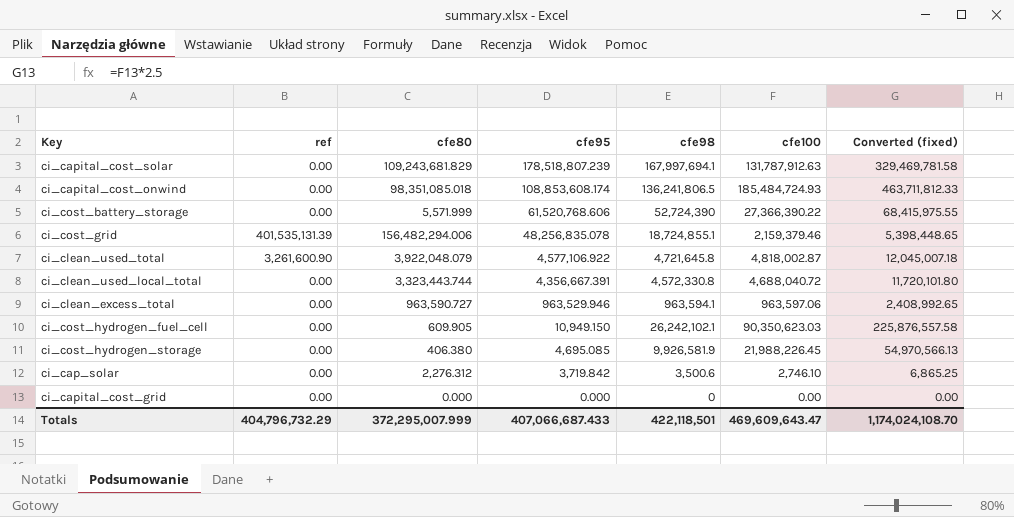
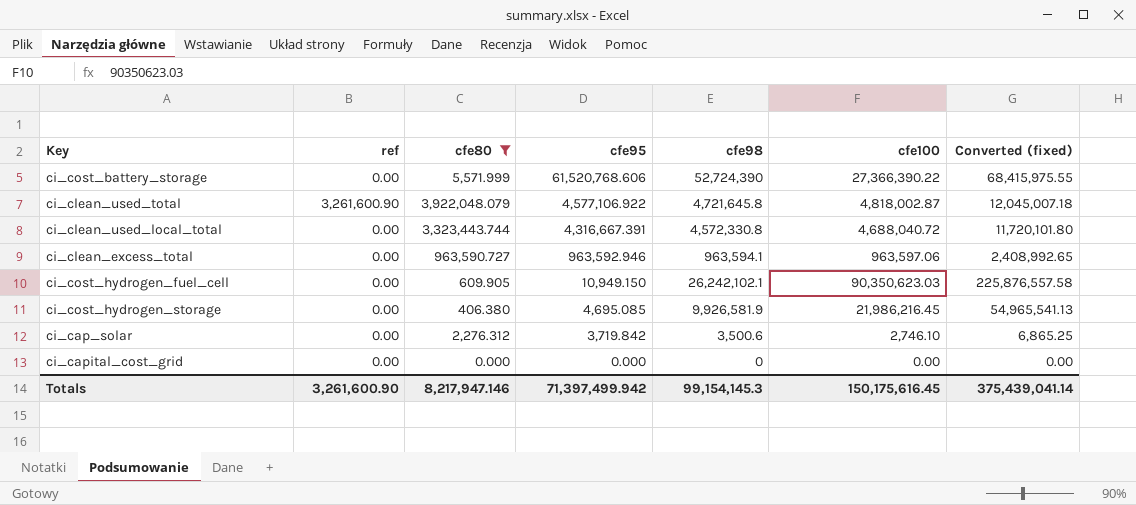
filter: none -> cfe80 <= 3,922,048.079
ci_clean_used_local_total | cfe95: 4,356,667.391 -> 4,316,667.391
ci_clean_excess_total | cfe95: 963,529.946 -> 963,592.946
ci_cost_hydrogen_storage | cfe100: 21,988,226.45 -> 21,986,216.45
ci_cost_hydrogen_storage | Converted (fixed): 54,970,566.13 -> 54,965,541.13
Totals | ref: 404,796,732.29 -> 3,261,600.90
Totals | cfe80: 372,295,007.999 -> 8,217,947.146
Totals | cfe95: 407,066,687.433 -> 71,397,499.942
Totals | cfe98: 422,118,501 -> 99,154,145.3
Totals | cfe100: 469,609,643.47 -> 150,175,616.45
Totals | Converted (fixed): 1,174,024,108.70 -> 375,439,041.14

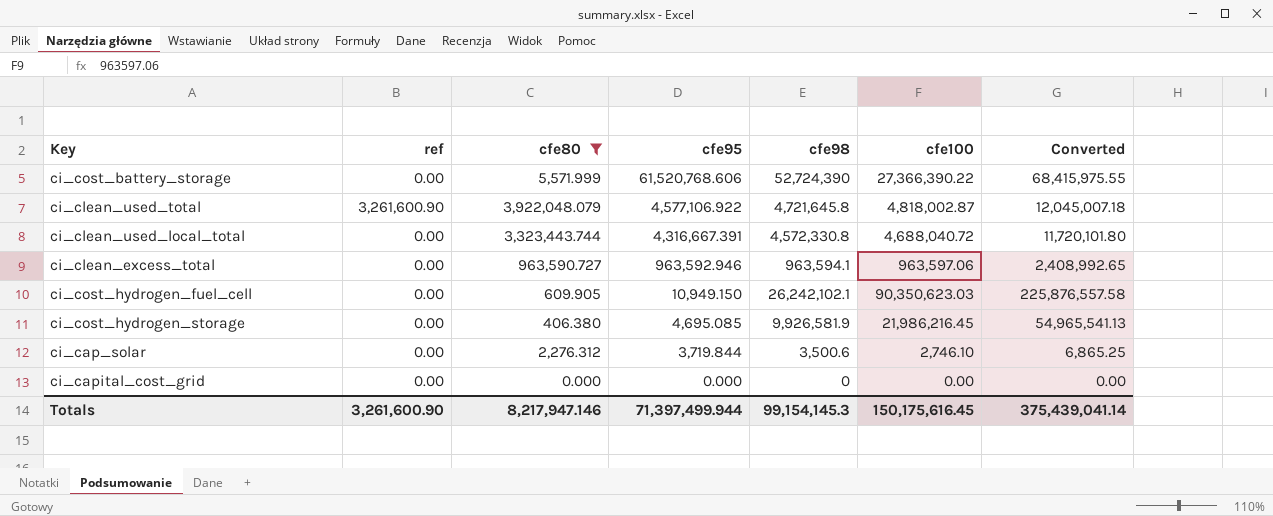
column name: Converted (fixed) -> Converted
ci_cap_solar | cfe95: 3,719.842 -> 3,719.844
Totals | cfe95: 71,397,499.942 -> 71,397,499.944

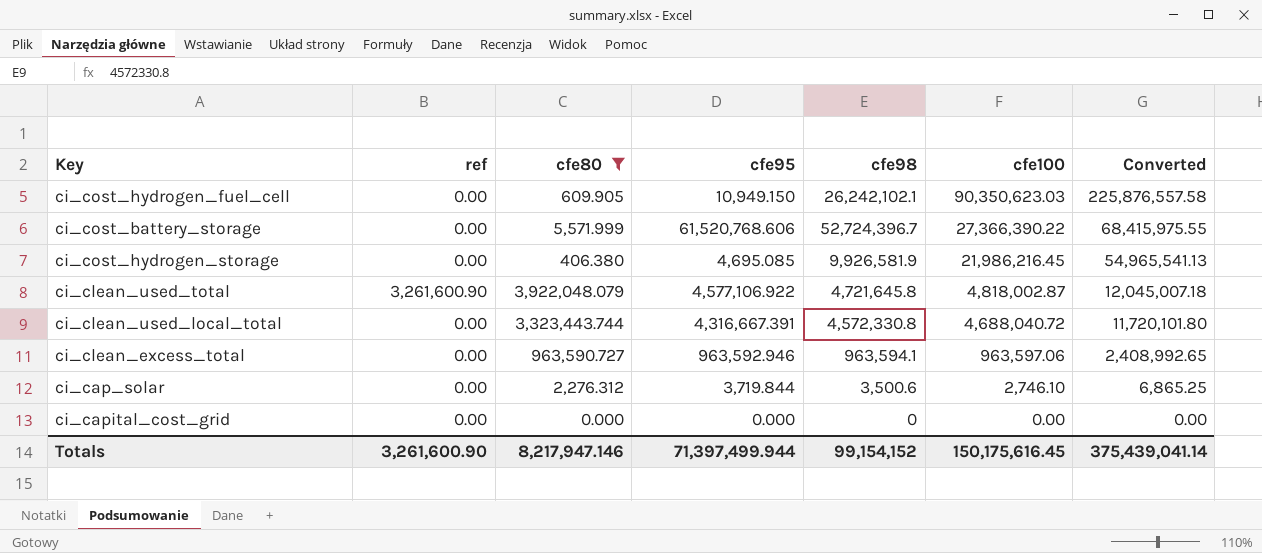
row order: cfe95 descending -> cfe100 descending
ci_cost_battery_storage | cfe98: 52,724,390 -> 52,724,396.7
Totals | cfe98: 99,154,145.3 -> 99,154,152

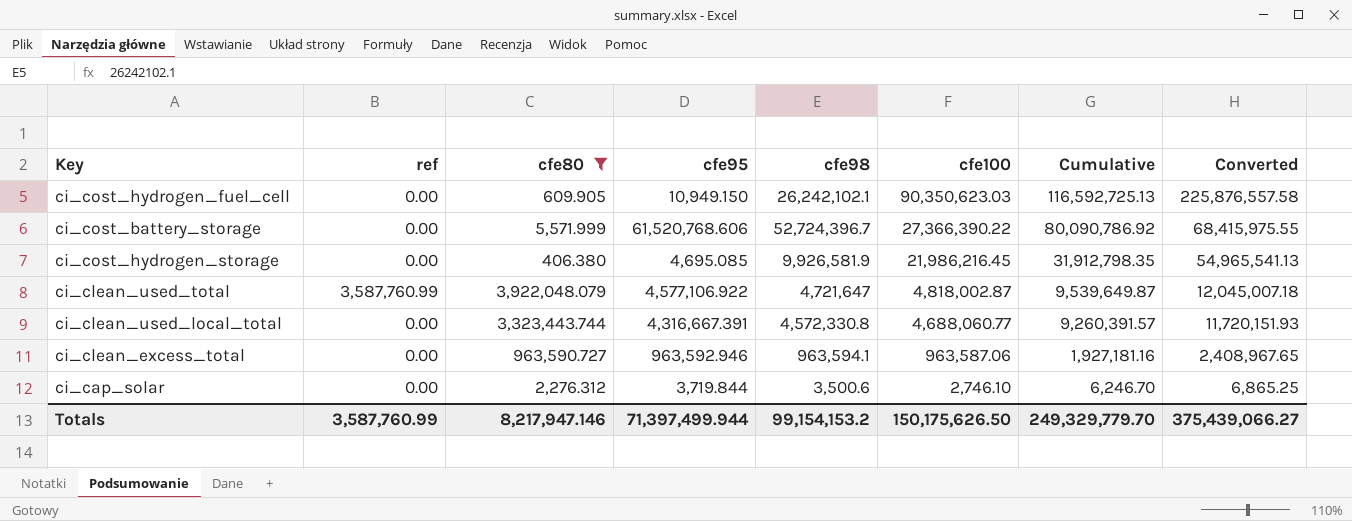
column Cumulative | formula: none -> [cfe98] + [cfe100]
row ci_capital_cost_grid: 0.00 | 0.000 | 0.000 | 0 | 0.00 | 0.00 -> none
ci_clean_used_total | ref: 3,261,600.90 -> 3,587,760.99
ci_clean_used_total | cfe98: 4,721,645.8 -> 4,721,647
ci_clean_used_local_total | cfe100: 4,688,040.72 -> 4,688,060.77
ci_clean_used_local_total | Converted: 11,720,101.80 -> 11,720,151.93
ci_clean_excess_total | cfe100: 963,597.06 -> 963,587.06
ci_clean_excess_total | Converted: 2,408,992.65 -> 2,408,967.65
Totals | ref: 3,261,600.90 -> 3,587,760.99
Totals | cfe98: 99,154,152 -> 99,154,153.2
Totals | cfe100: 150,175,616.45 -> 150,175,626.50
Totals | Converted: 375,439,041.14 -> 375,439,066.27

